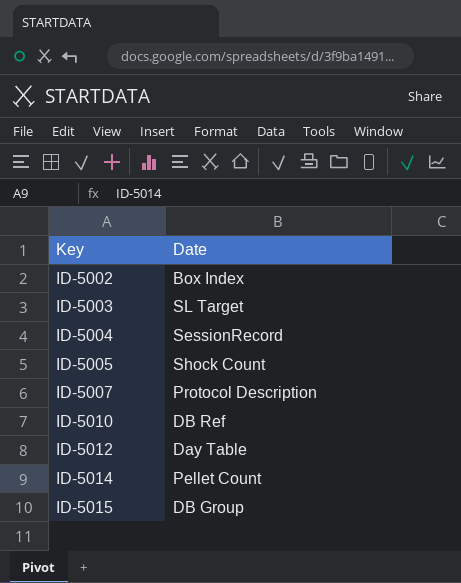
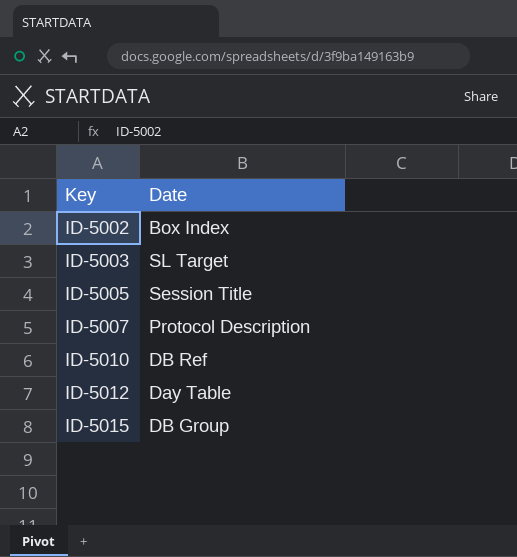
row ID-5004: SessionRecord -> none
row ID-5014: Pellet Count -> none
ID-5005 | Date: Shock Count -> Session Title

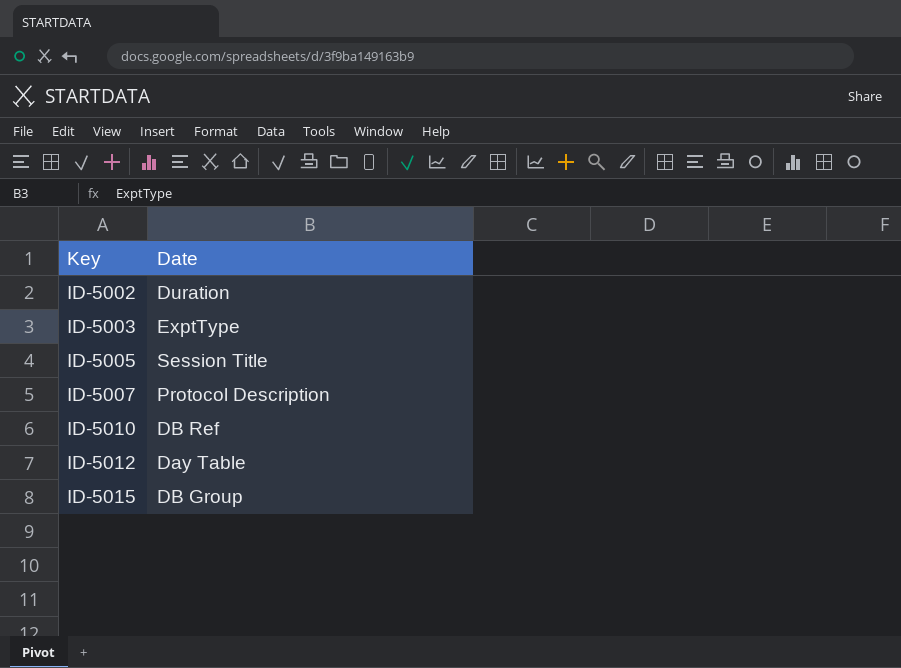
ID-5002 | Date: Box Index -> Duration
ID-5003 | Date: SL Target -> ExptType

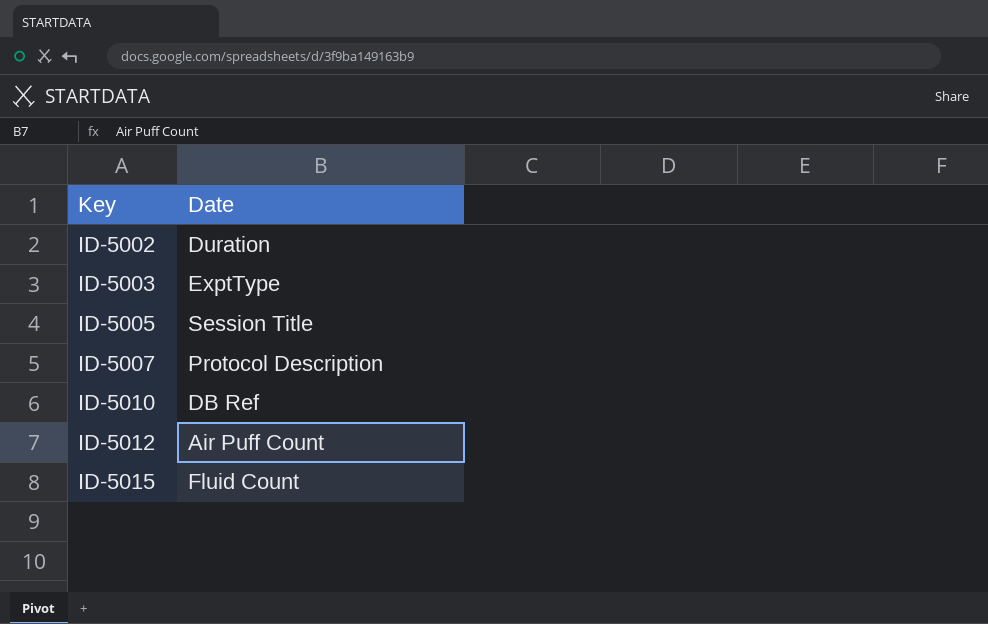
ID-5012 | Date: Day Table -> Air Puff Count
ID-5015 | Date: DB Group -> Fluid Count

